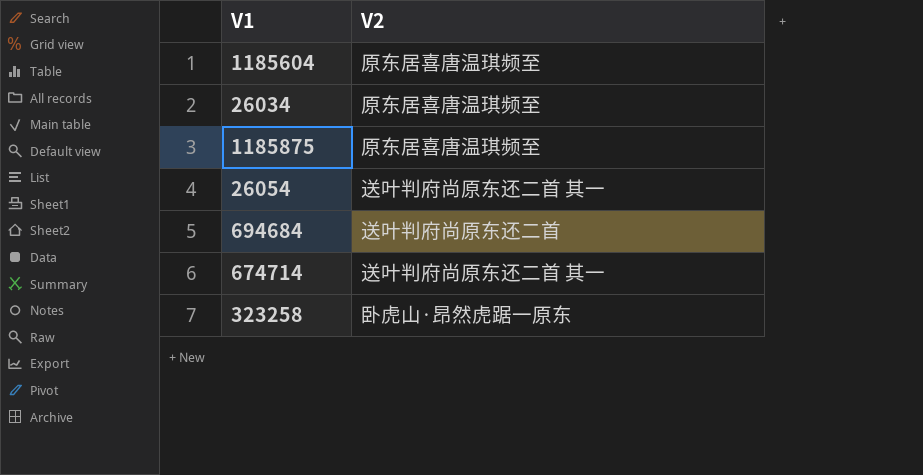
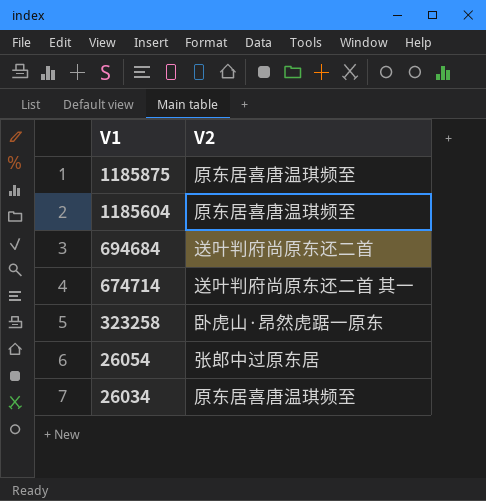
row order: none -> V1 descending
26054 | V2: 送叶判府尚原东还二首 其一 -> 张郎中过原东居

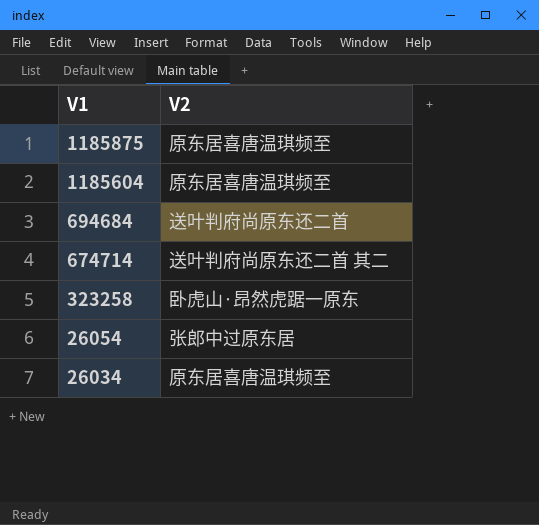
674714 | V2: 送叶判府尚原东还二首 其一 -> 送叶判府尚原东还二首 其二

